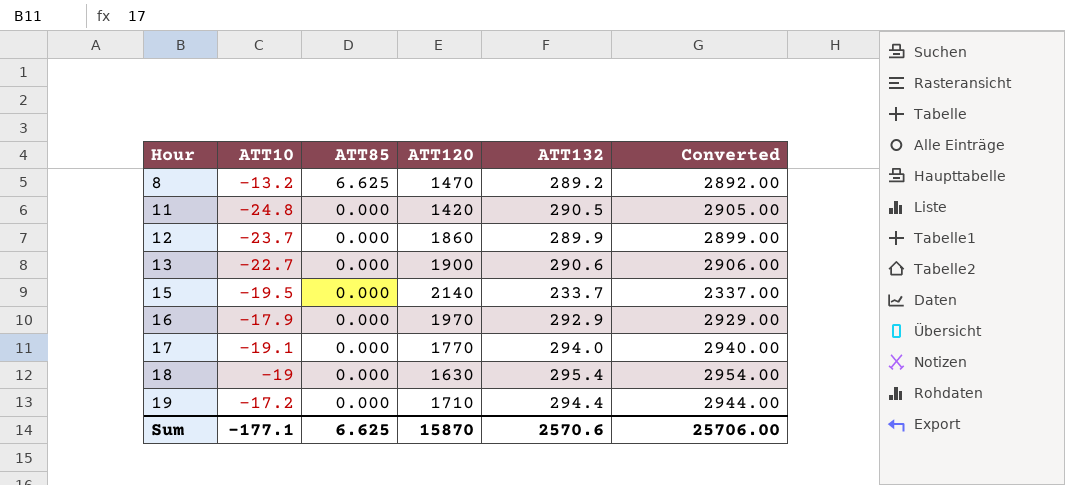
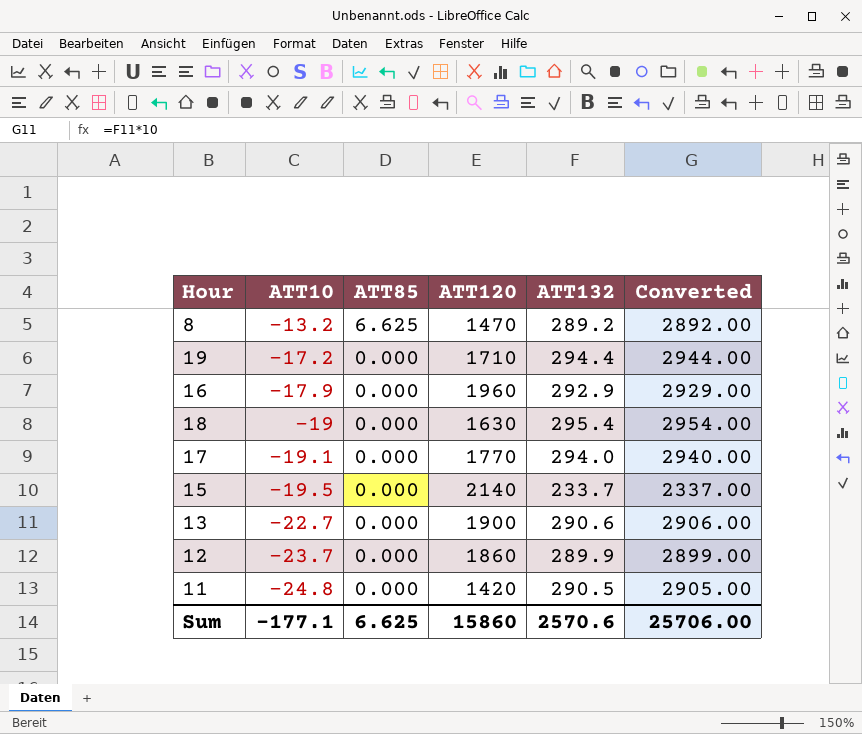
row order: Hour ascending -> ATT10 descending
16 | ATT120: 1970 -> 1960
Sum | ATT120: 15870 -> 15860

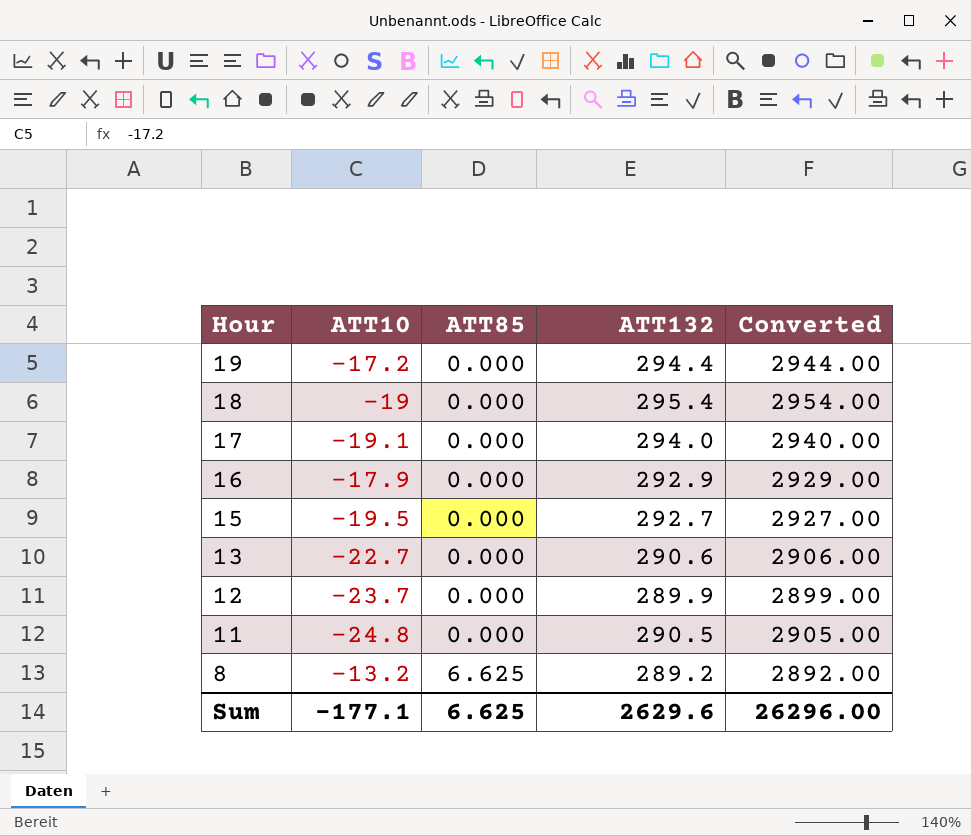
row order: ATT10 descending -> Hour descending
column ATT120 | position: 4 -> none
15 | ATT132: 233.7 -> 292.7
15 | Converted: 2337.00 -> 2927.00
Sum | ATT132: 2570.6 -> 2629.6
Sum | Converted: 25706.00 -> 26296.00

